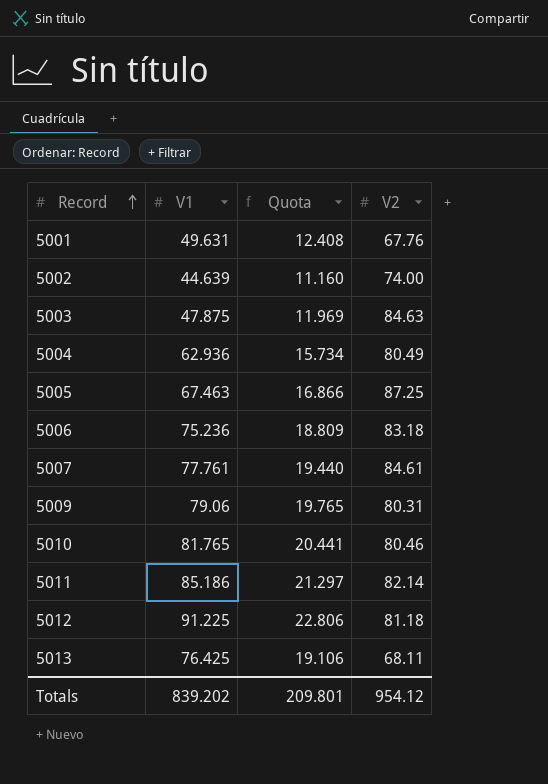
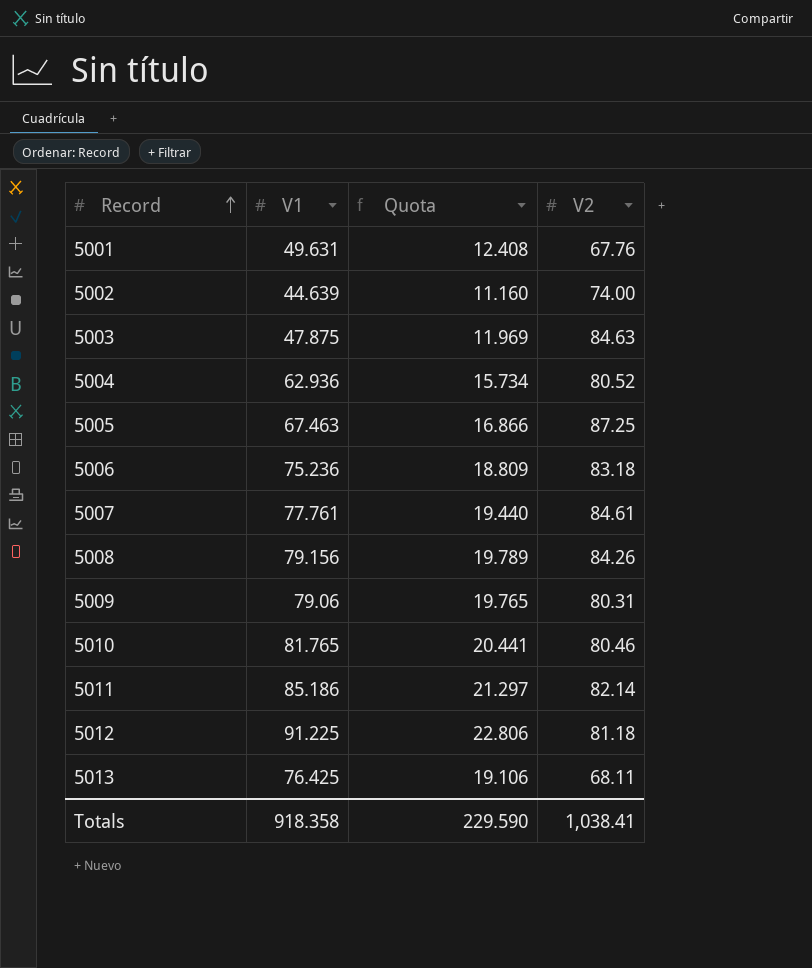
5004 | V2: 80.49 -> 80.52
row 5008: none -> 79.156 | 19.789 | 84.26
Totals | V1: 839.202 -> 918.358
Totals | Quota: 209.801 -> 229.590
Totals | V2: 954.12 -> 1,038.41

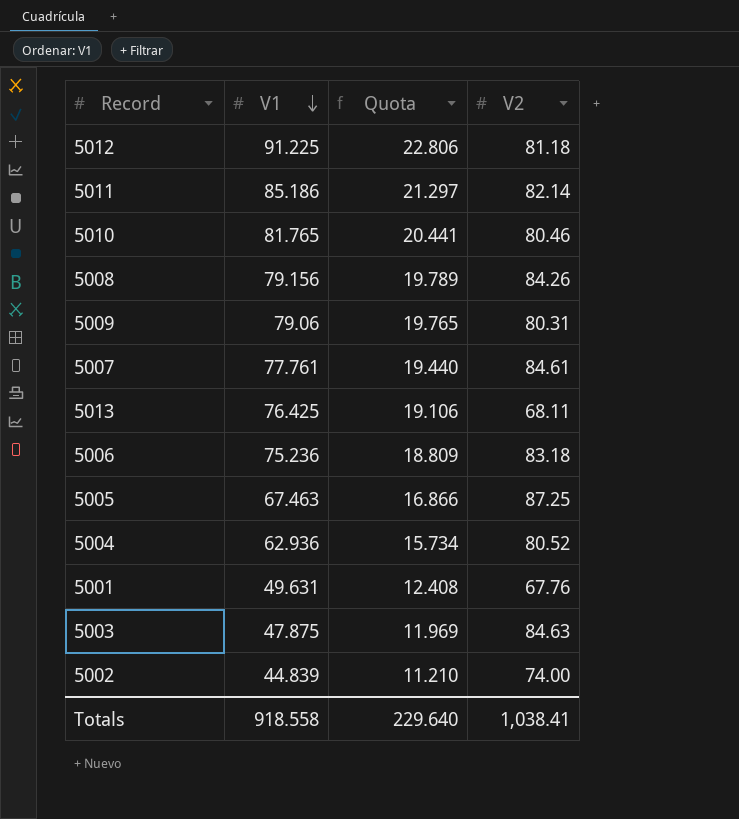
row order: Record ascending -> V1 descending
5002 | V1: 44.639 -> 44.839
5002 | Quota: 11.160 -> 11.210
Totals | V1: 918.358 -> 918.558
Totals | Quota: 229.590 -> 229.640

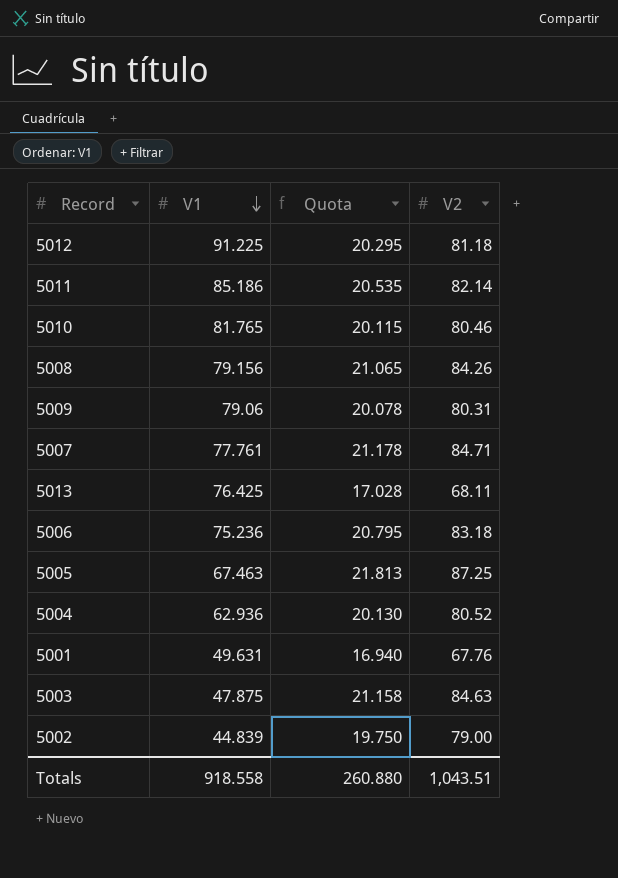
column Quota | formula: [V1] * 0.25 -> [V2] * 0.25
5007 | V2: 84.61 -> 84.71
5002 | V2: 74.00 -> 79.00
Totals | Quota: 229.640 -> 260.880
Totals | V2: 1,038.41 -> 1,043.51

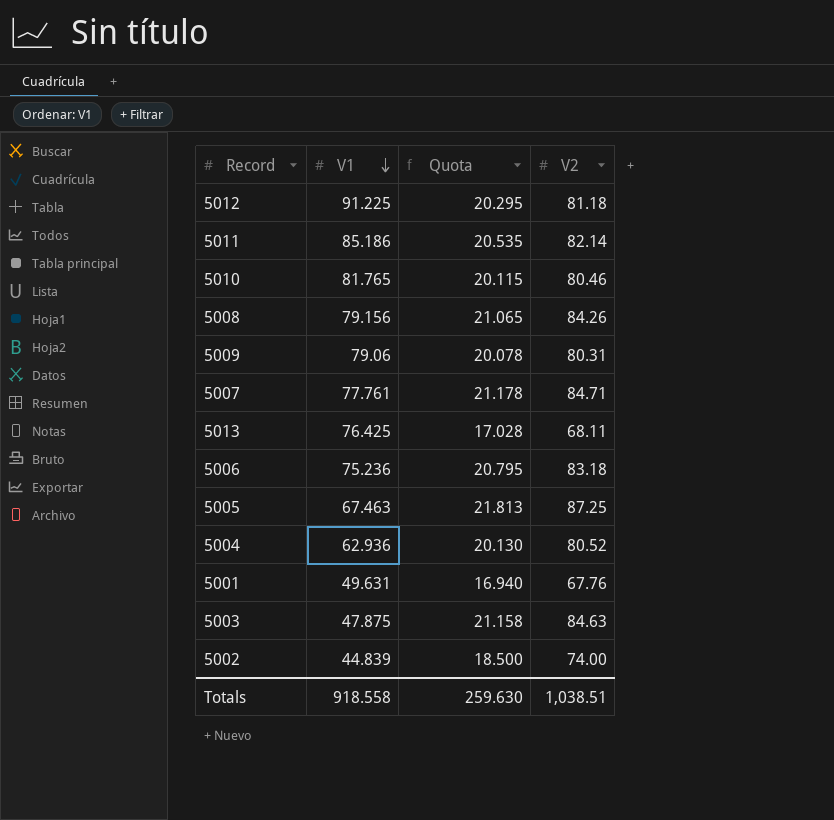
5002 | Quota: 19.750 -> 18.500
5002 | V2: 79.00 -> 74.00
Totals | Quota: 260.880 -> 259.630
Totals | V2: 1,043.51 -> 1,038.51

